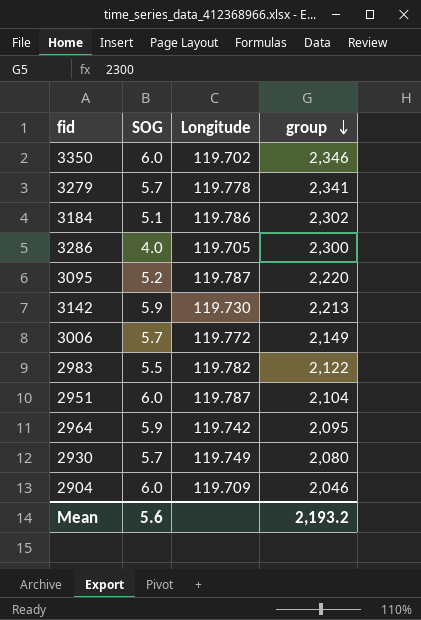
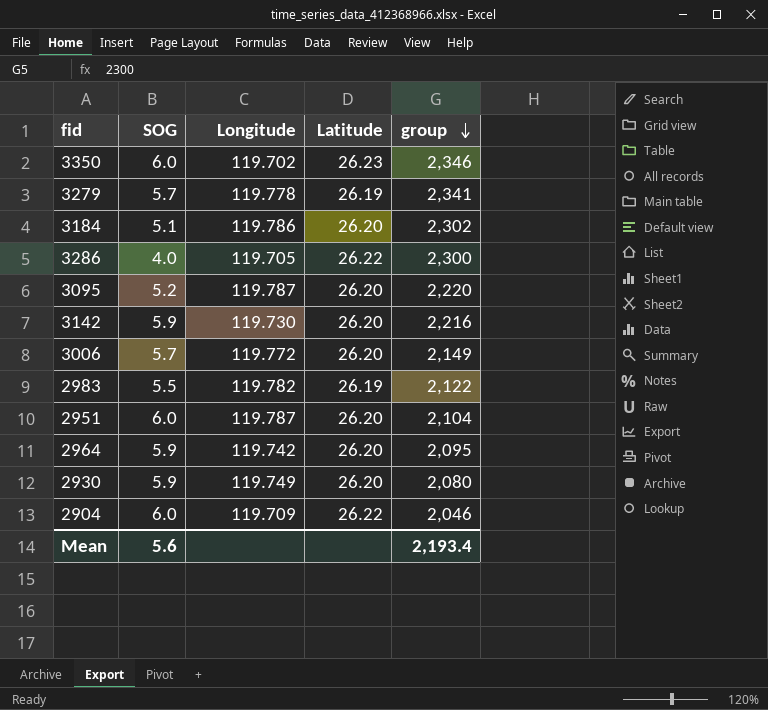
column Latitude | position: none -> 4
3142 | group: 2,213 -> 2,216
2930 | SOG: 5.7 -> 5.9
Mean | group: 2,193.2 -> 2,193.4

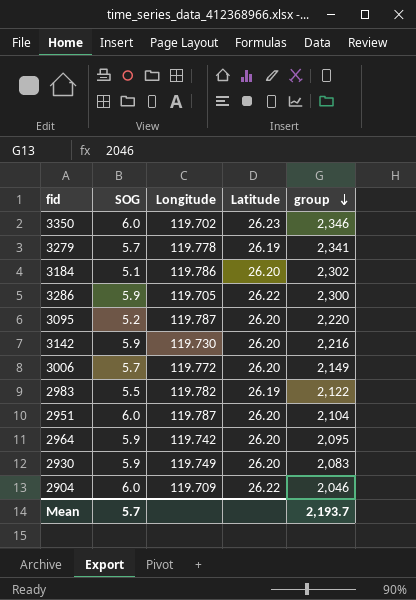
3286 | SOG: 4.0 -> 5.9
2930 | group: 2,080 -> 2,083
Mean | SOG: 5.6 -> 5.7
Mean | group: 2,193.4 -> 2,193.7

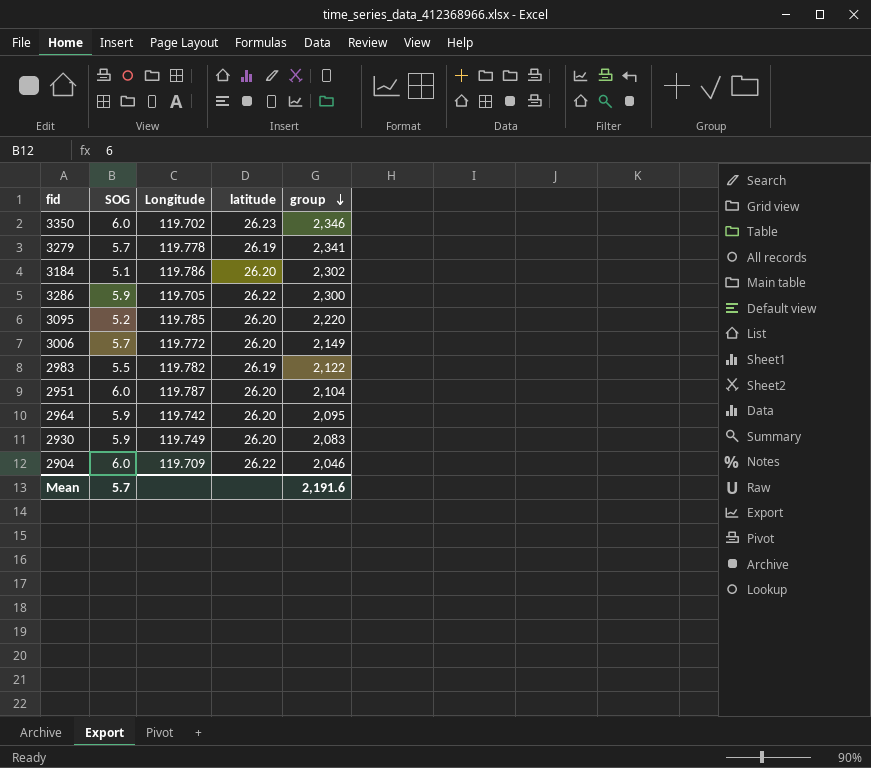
column name: Latitude -> latitude
row 3142: 5.9 | 119.730 | 26.20 | 2,216 -> none
3095 | Longitude: 119.787 -> 119.785
Mean | group: 2,193.7 -> 2,191.6

